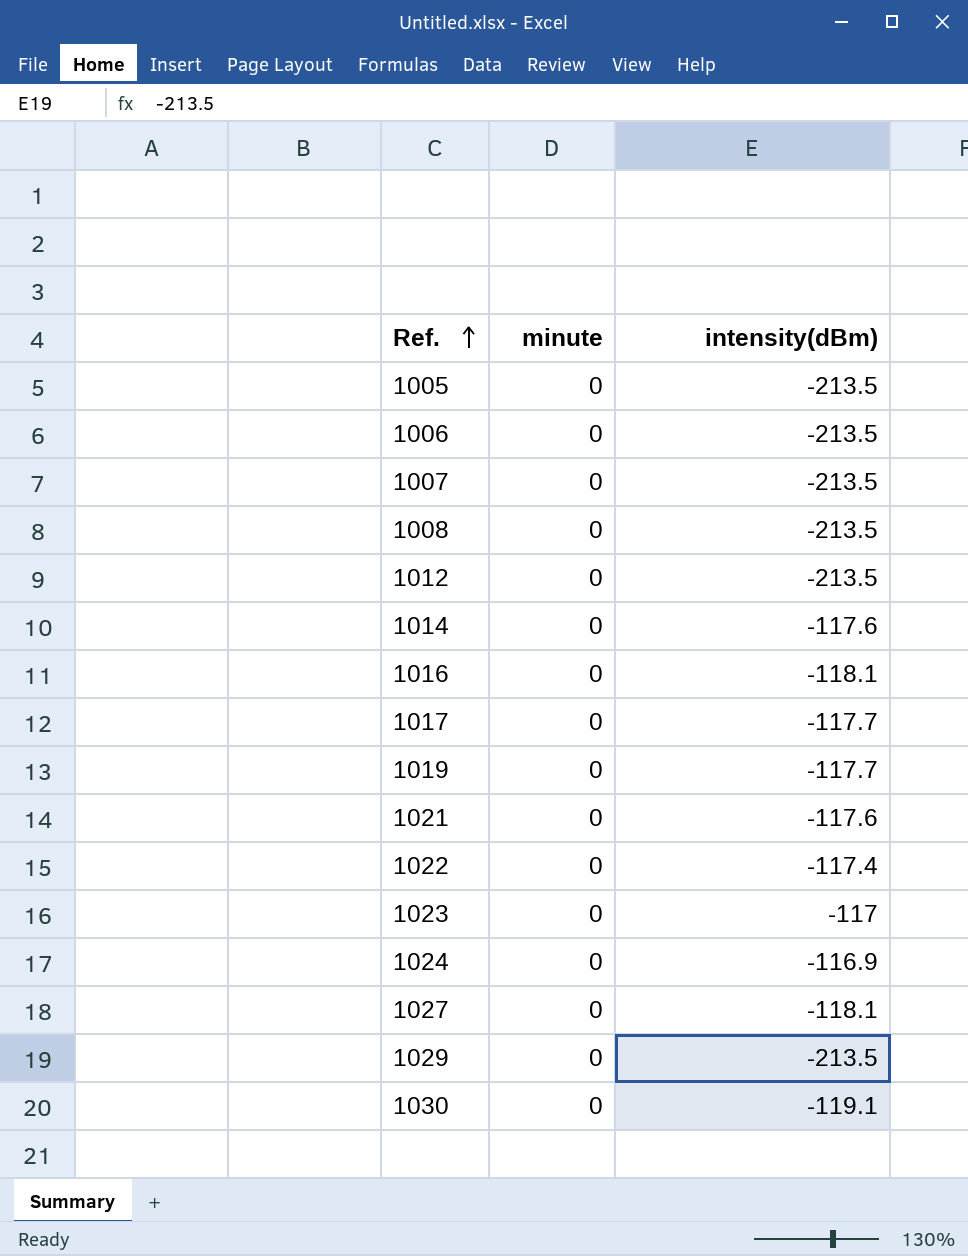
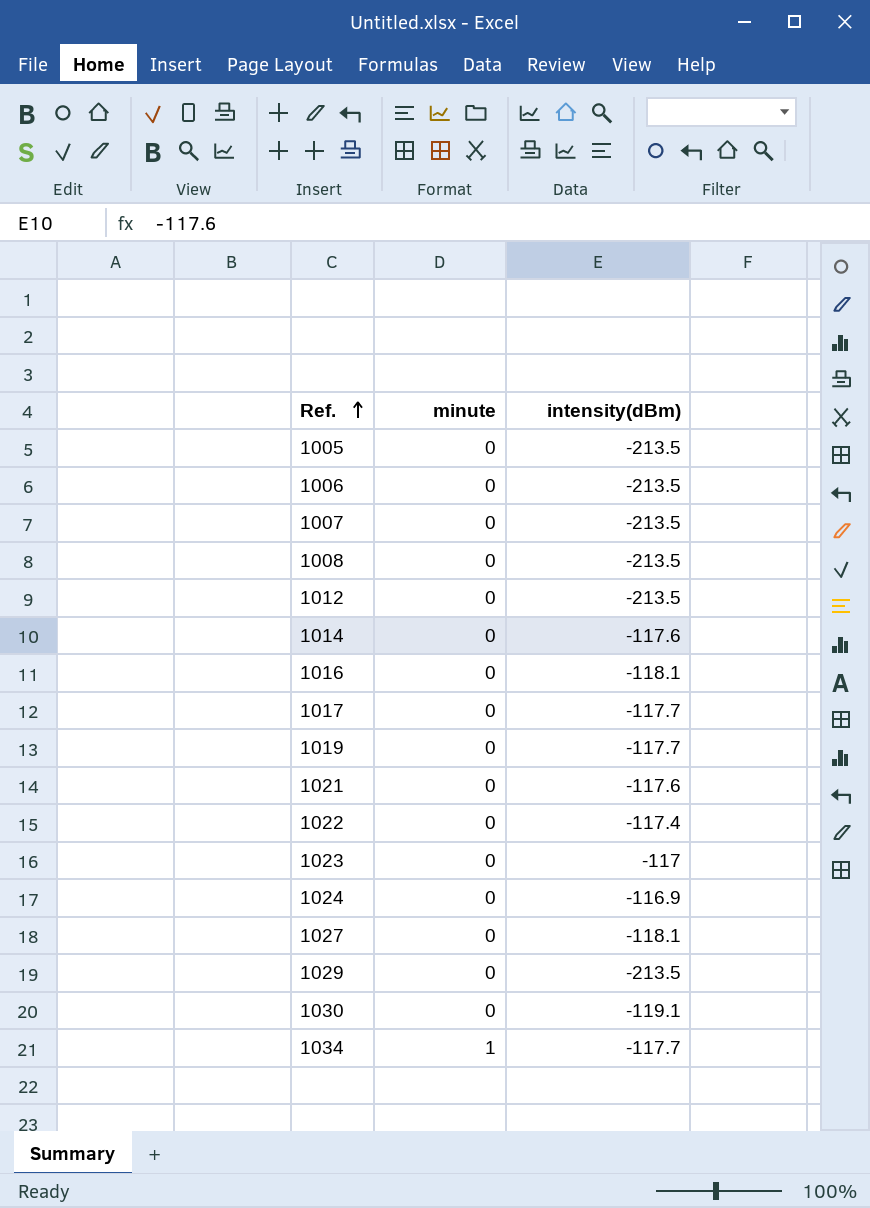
row 1034: none -> 1 | -117.7

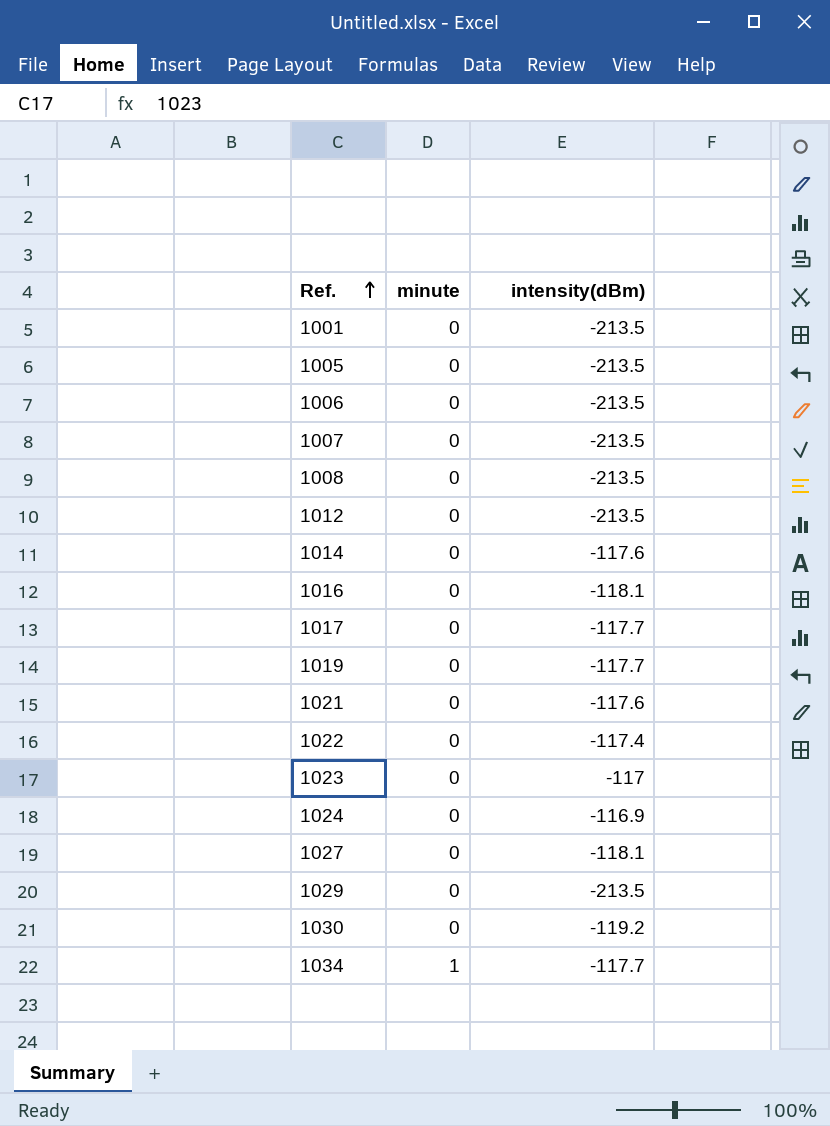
row 1001: none -> 0 | -213.5
1030 | intensity(dBm): -119.1 -> -119.2

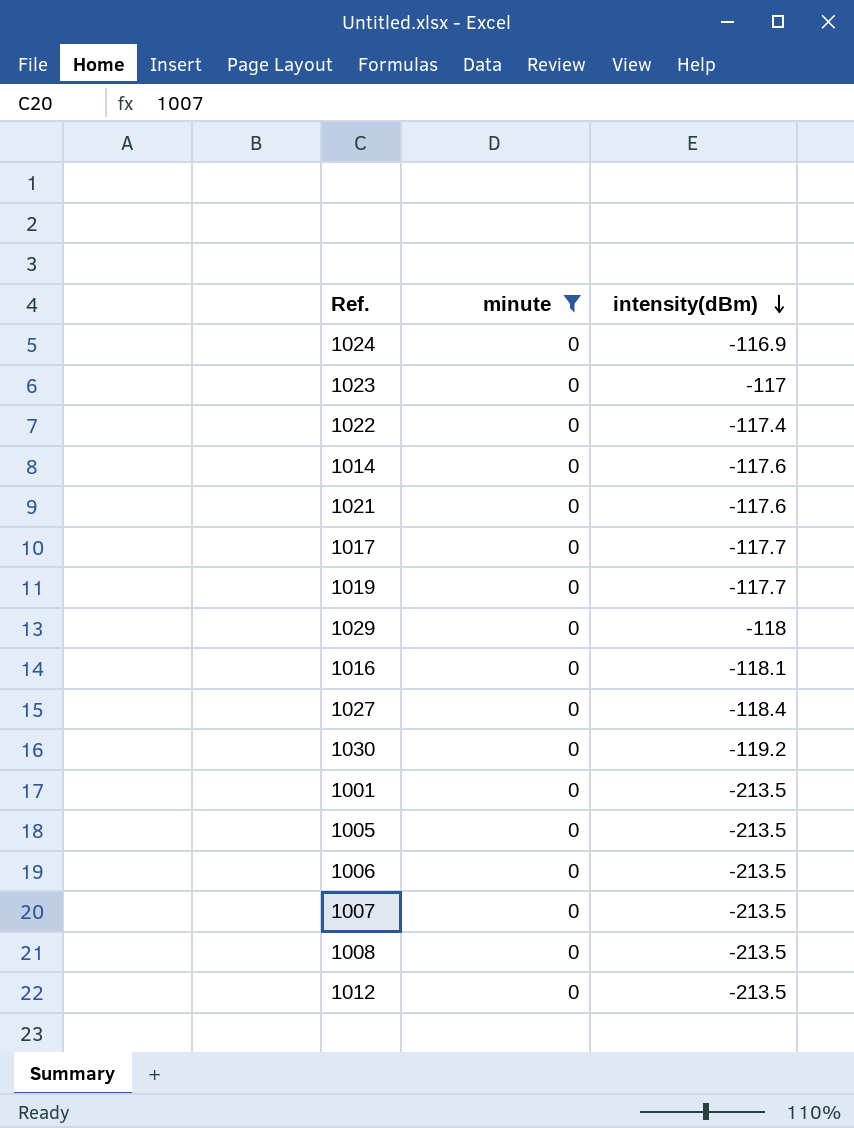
filter: none -> minute = 0
row order: Ref. ascending -> intensity(dBm) descending
1029 | intensity(dBm): -213.5 -> -118
1027 | intensity(dBm): -118.1 -> -118.4

